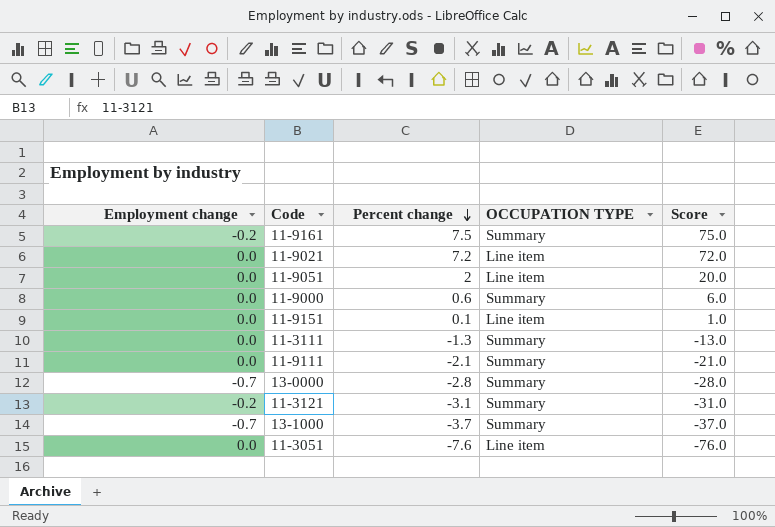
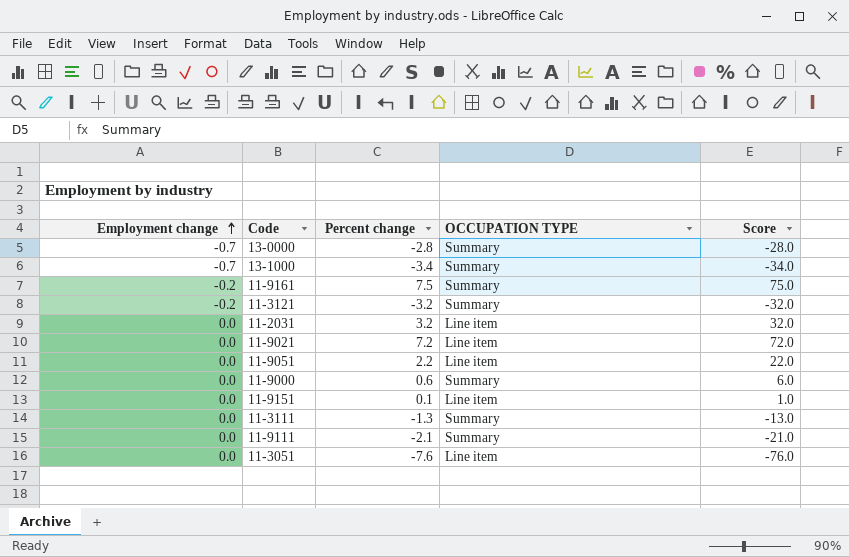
row order: Percent change descending -> Employment change ascending
13-1000 | Percent change: -3.7 -> -3.4
13-1000 | Score: -37.0 -> -34.0
11-3121 | Percent change: -3.1 -> -3.2
11-3121 | Score: -31.0 -> -32.0
row 11-2031: none -> 0.0 | 3.2 | Line item | 32.0
11-9051 | Percent change: 2 -> 2.2
11-9051 | Score: 20.0 -> 22.0

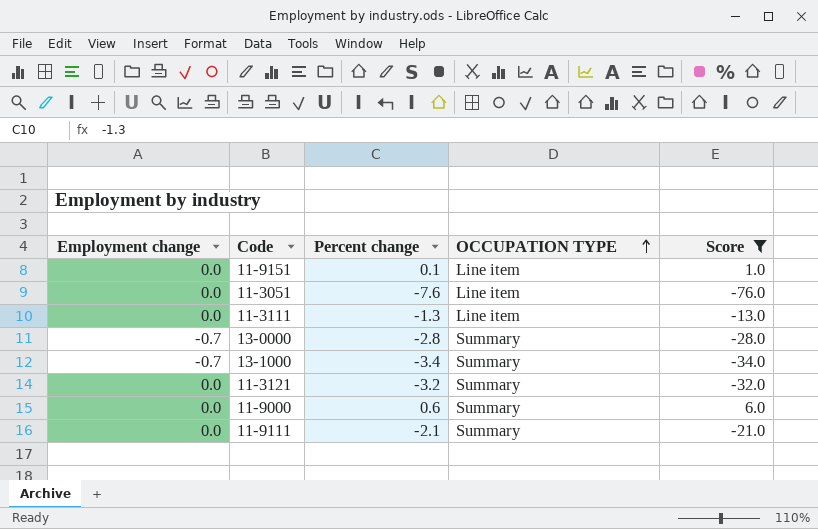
filter: none -> Score <= 6.0
row order: Employment change ascending -> OCCUPATION TYPE ascending
11-3111 | OCCUPATION TYPE: Summary -> Line item
11-3121 | Employment change: -0.2 -> 0.0

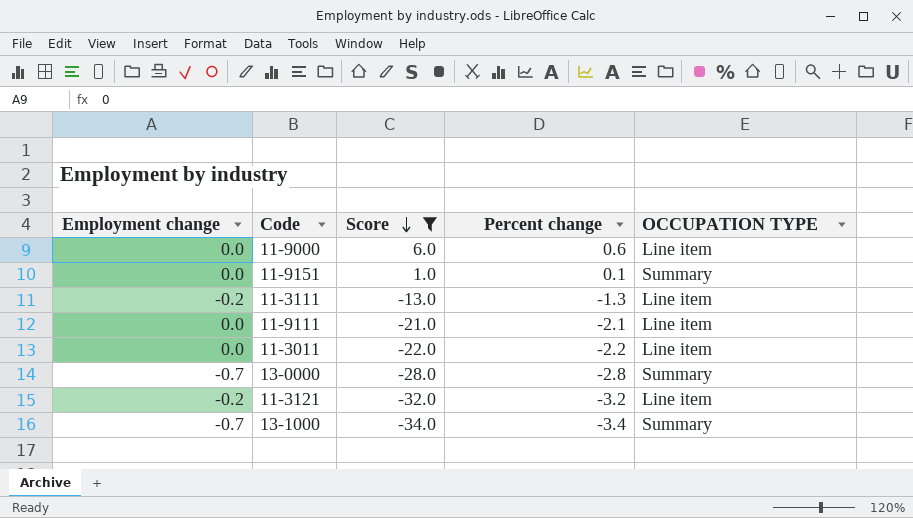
row order: OCCUPATION TYPE ascending -> Score descending
column Score | position: 5 -> 3
row 11-3051: 0.0 | -7.6 | Line item | -76.0 -> none
11-9000 | OCCUPATION TYPE: Summary -> Line item
11-9151 | OCCUPATION TYPE: Line item -> Summary
11-3111 | Employment change: 0.0 -> -0.2
11-9111 | OCCUPATION TYPE: Summary -> Line item
row 11-3011: none -> 0.0 | -22.0 | -2.2 | Line item
11-3121 | Employment change: 0.0 -> -0.2
11-3121 | OCCUPATION TYPE: Summary -> Line item

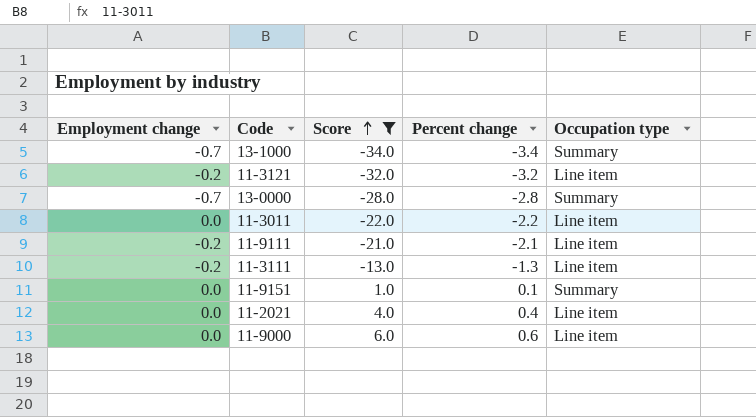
row order: Score descending -> Score ascending
column name: OCCUPATION TYPE -> Occupation type
11-9111 | Employment change: 0.0 -> -0.2
row 11-2021: none -> 0.0 | 4.0 | 0.4 | Line item

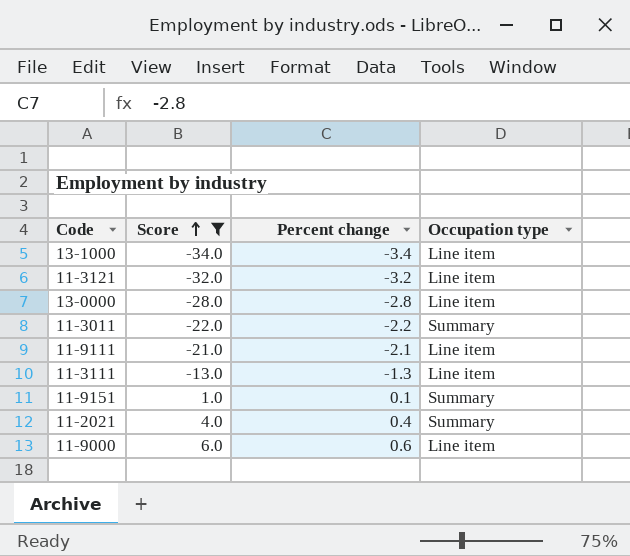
column Employment change | position: 1 -> none
13-1000 | Occupation type: Summary -> Line item
13-0000 | Occupation type: Summary -> Line item
11-3011 | Occupation type: Line item -> Summary
11-2021 | Occupation type: Line item -> Summary

